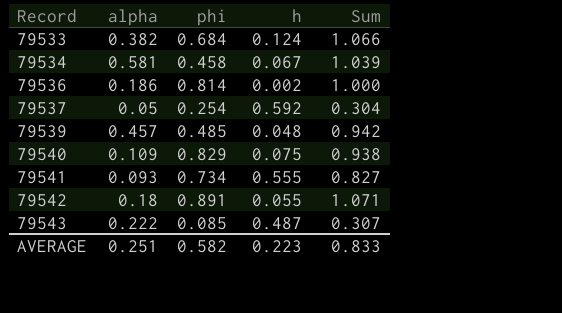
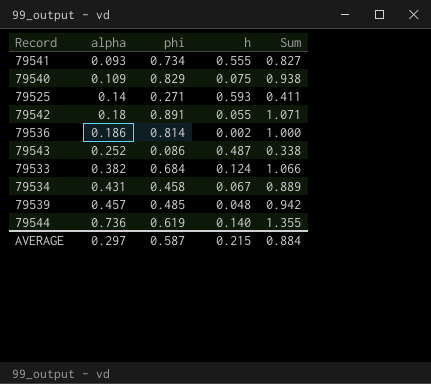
row order: Record ascending -> alpha ascending
row 79537: 0.05 | 0.254 | 0.592 | 0.304 -> none
row 79525: none -> 0.14 | 0.271 | 0.593 | 0.411
79543 | alpha: 0.222 -> 0.252
79543 | phi: 0.085 -> 0.086
79543 | Sum: 0.307 -> 0.338
79534 | alpha: 0.581 -> 0.431
79534 | Sum: 1.039 -> 0.889
row 79544: none -> 0.736 | 0.619 | 0.140 | 1.355
AVERAGE | alpha: 0.251 -> 0.297
AVERAGE | phi: 0.582 -> 0.587
AVERAGE | h: 0.223 -> 0.215
AVERAGE | Sum: 0.833 -> 0.884

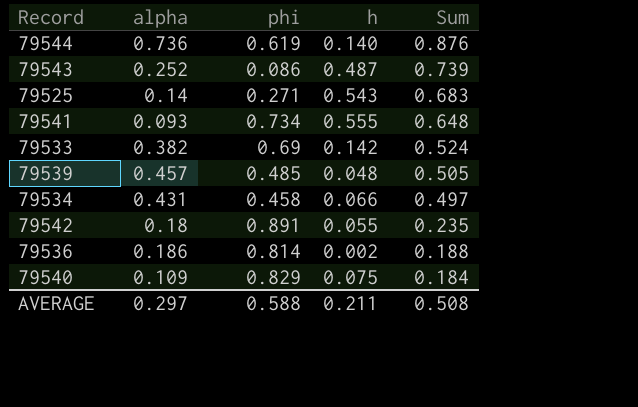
row order: alpha ascending -> Sum descending
column Sum | formula: [alpha] + [phi] -> [alpha] + [h]
79525 | h: 0.593 -> 0.543
79533 | phi: 0.684 -> 0.69
79533 | h: 0.124 -> 0.142
79534 | h: 0.067 -> 0.066
AVERAGE | phi: 0.587 -> 0.588
AVERAGE | h: 0.215 -> 0.211
AVERAGE | Sum: 0.884 -> 0.508

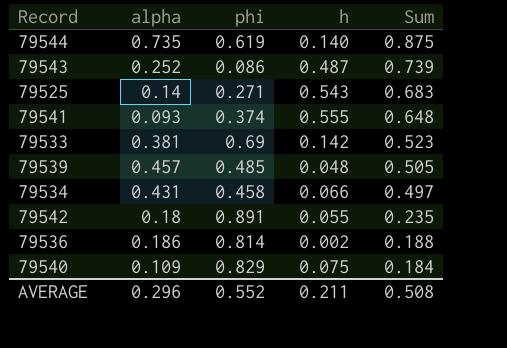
79544 | alpha: 0.736 -> 0.735
79544 | Sum: 0.876 -> 0.875
79541 | phi: 0.734 -> 0.374
79533 | alpha: 0.382 -> 0.381
79533 | Sum: 0.524 -> 0.523
AVERAGE | alpha: 0.297 -> 0.296
AVERAGE | phi: 0.588 -> 0.552

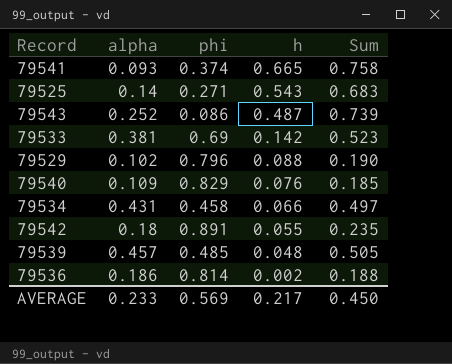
row order: Sum descending -> h descending
row 79544: 0.735 | 0.619 | 0.140 | 0.875 -> none
79541 | h: 0.555 -> 0.665
79541 | Sum: 0.648 -> 0.758
row 79529: none -> 0.102 | 0.796 | 0.088 | 0.190
79540 | h: 0.075 -> 0.076
79540 | Sum: 0.184 -> 0.185
AVERAGE | alpha: 0.296 -> 0.233
AVERAGE | phi: 0.552 -> 0.569
AVERAGE | h: 0.211 -> 0.217
AVERAGE | Sum: 0.508 -> 0.450

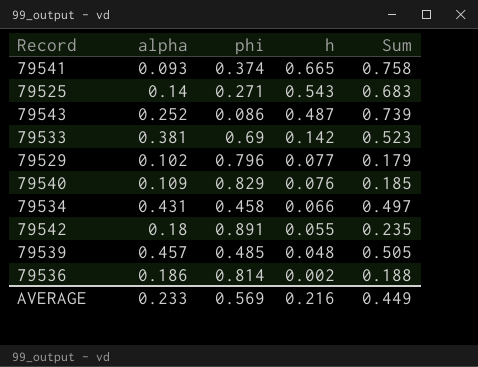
79529 | h: 0.088 -> 0.077
79529 | Sum: 0.190 -> 0.179
AVERAGE | h: 0.217 -> 0.216
AVERAGE | Sum: 0.450 -> 0.449

